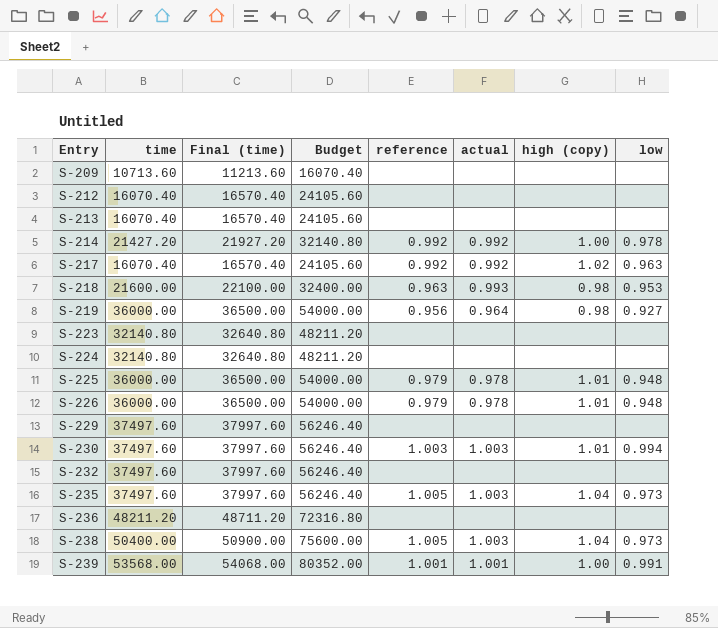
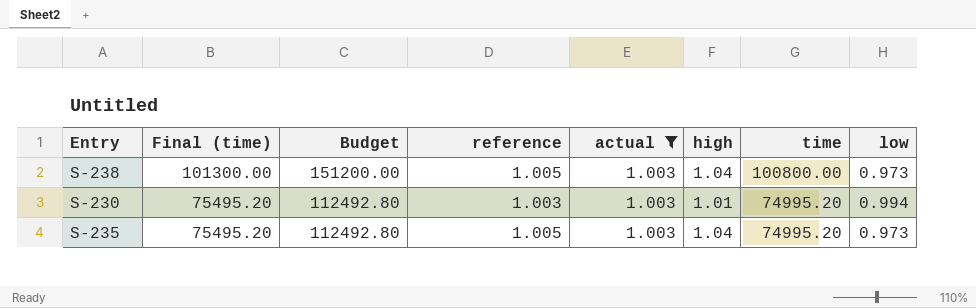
filter: none -> actual = 1.003
row order: Entry ascending -> Final (time) descending
column name: high (copy) -> high
column time | position: 2 -> 7
S-238 | Final (time): 50900.00 -> 101300.00
S-238 | Budget: 75600.00 -> 151200.00
S-238 | time: 50400.00 -> 100800.00
S-230 | Final (time): 37997.60 -> 75495.20
S-230 | Budget: 56246.40 -> 112492.80
S-230 | time: 37497.60 -> 74995.20
S-235 | Final (time): 37997.60 -> 75495.20
S-235 | Budget: 56246.40 -> 112492.80
S-235 | time: 37497.60 -> 74995.20

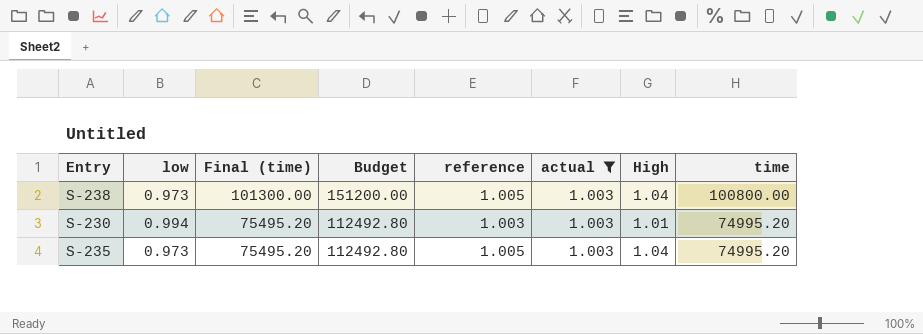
column low | position: 8 -> 2
column name: high -> High

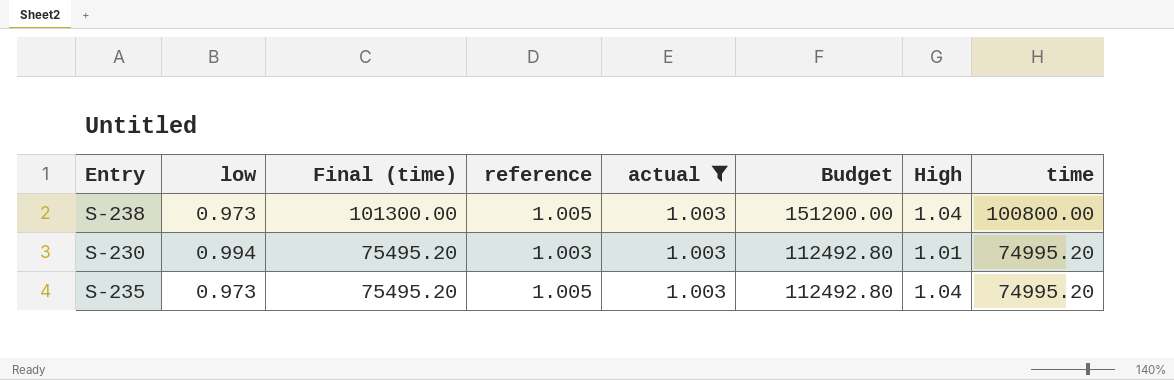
column Budget | position: 4 -> 6

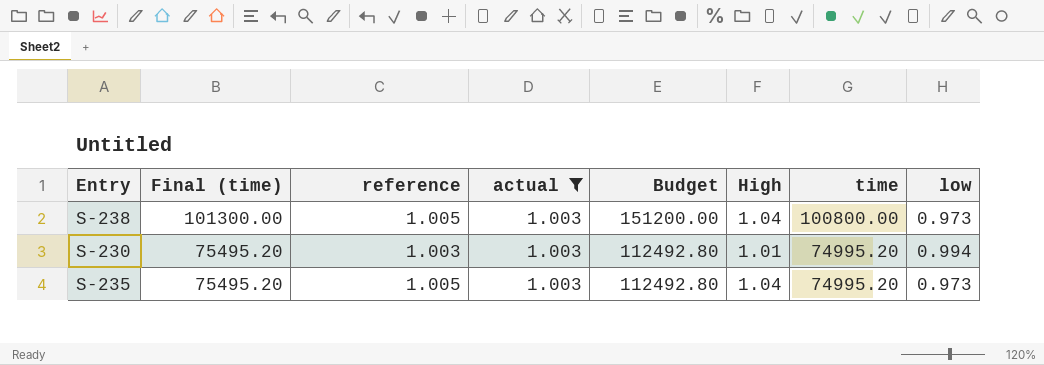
column low | position: 2 -> 8

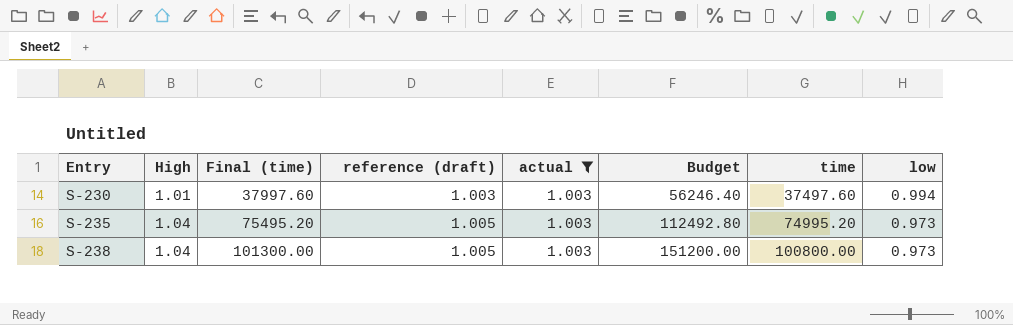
row order: Final (time) descending -> Entry ascending
column High | position: 6 -> 2
column name: reference -> reference (draft)
S-230 | Final (time): 75495.20 -> 37997.60
S-230 | Budget: 112492.80 -> 56246.40
S-230 | time: 74995.20 -> 37497.60

